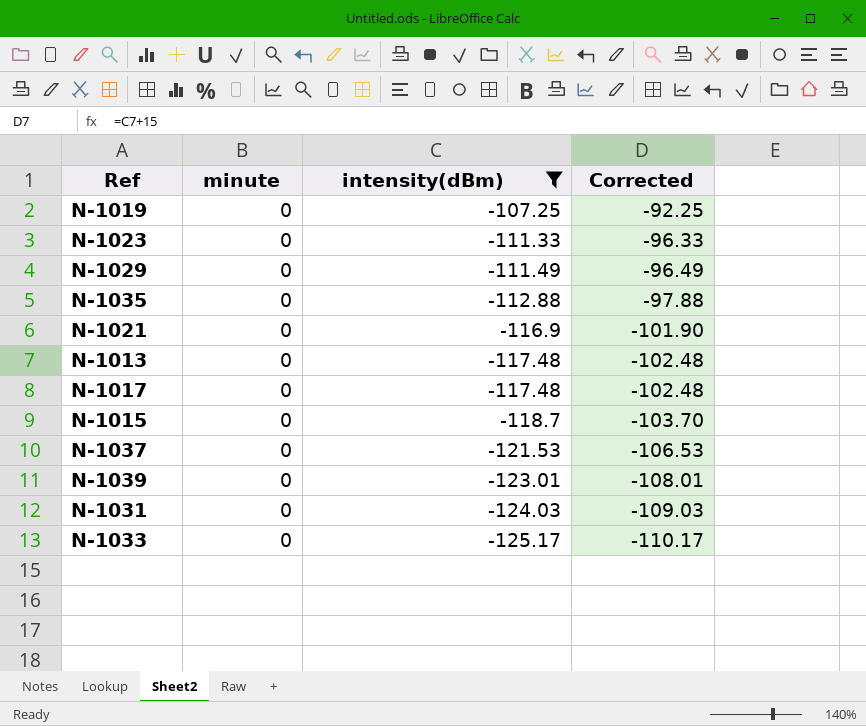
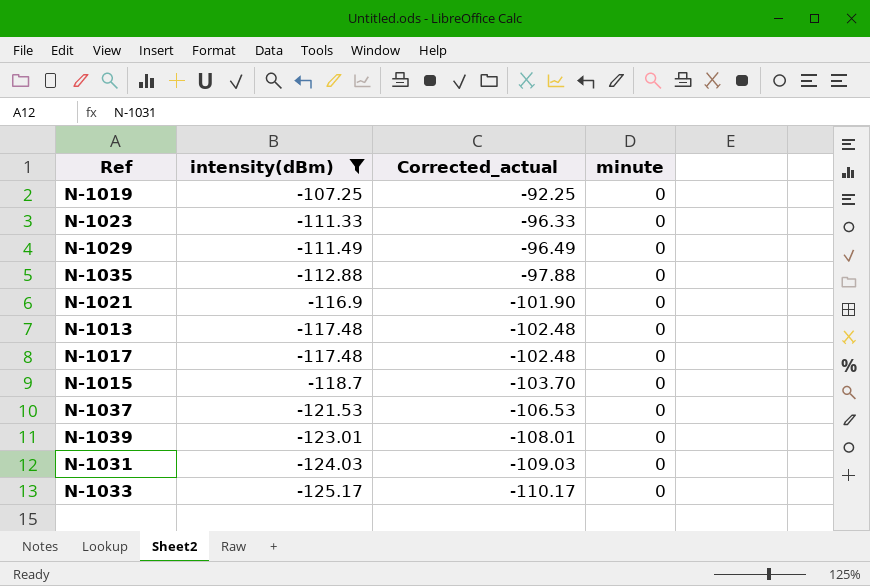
column name: Corrected -> Corrected_actual
column minute | position: 2 -> 4

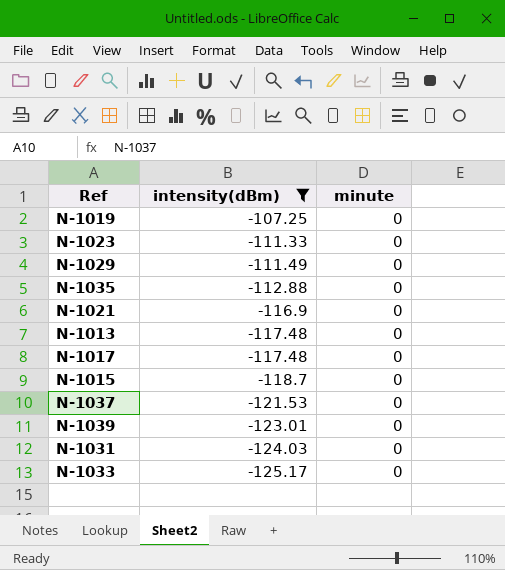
column Corrected_actual | formula: [intensity(dBm)] + 15 -> none

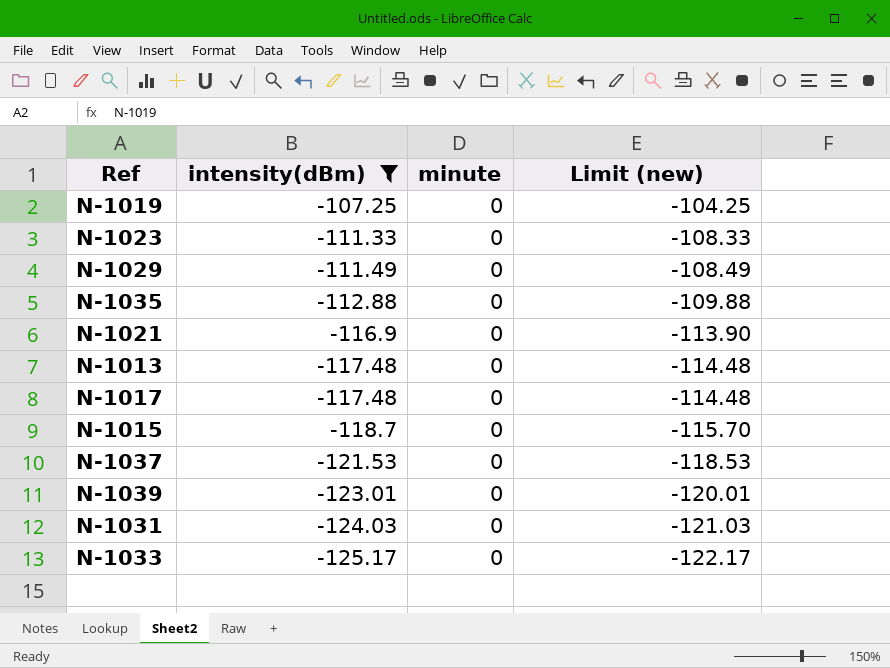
column Limit (new) | formula: none -> [intensity(dBm)] + 3

